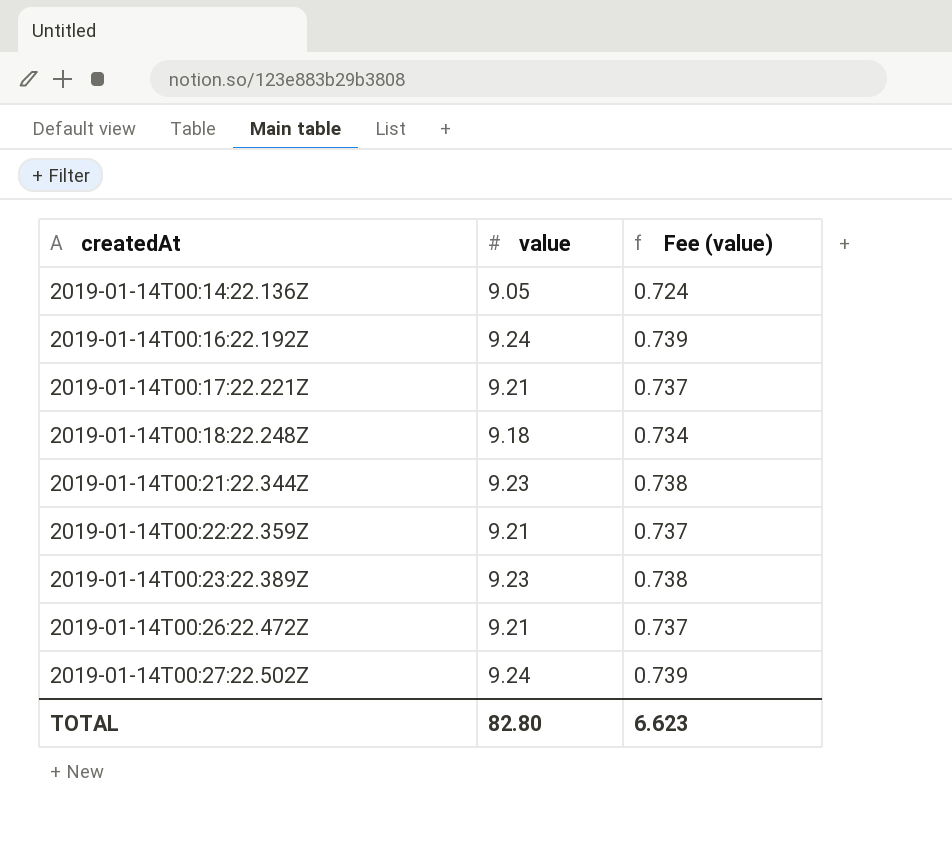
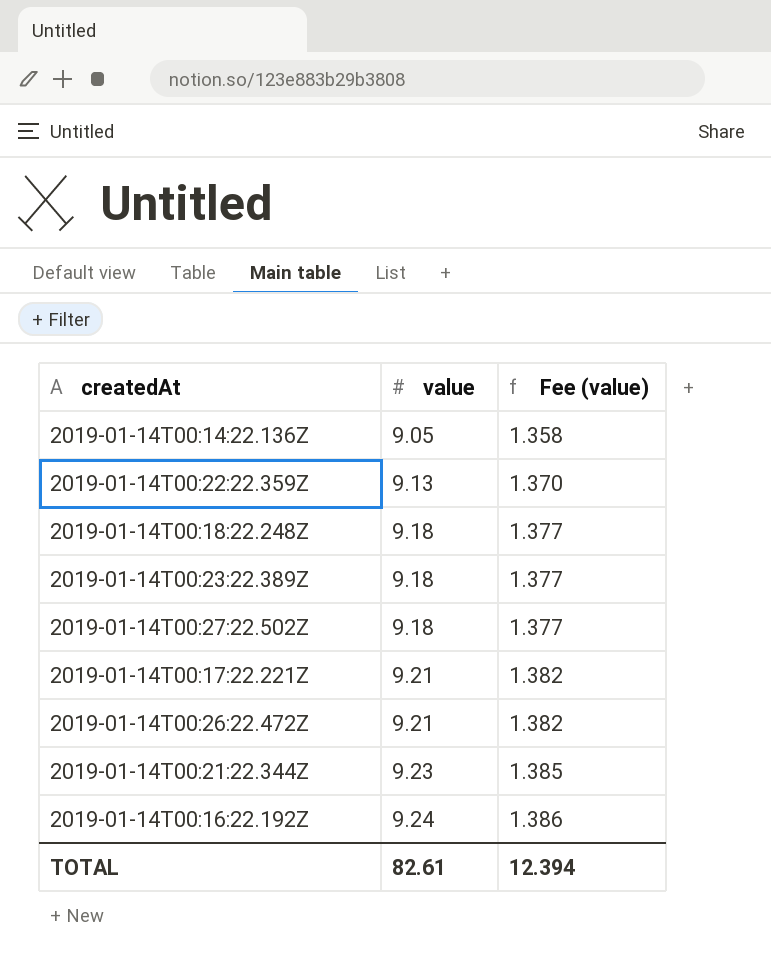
row order: createdAt ascending -> value ascending
column Fee (value) | formula: [value] * 0.08 -> [value] * 0.15
2019-01-14T00:22:22.359Z | value: 9.21 -> 9.13
2019-01-14T00:23:22.389Z | value: 9.23 -> 9.18
2019-01-14T00:27:22.502Z | value: 9.24 -> 9.18
TOTAL | value: 82.80 -> 82.61
TOTAL | Fee (value): 6.623 -> 12.394

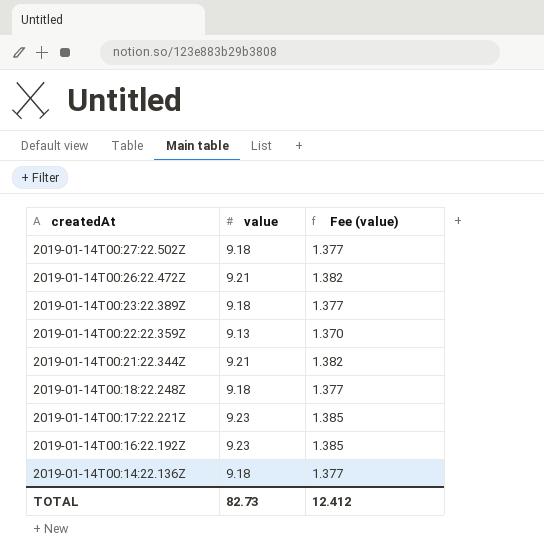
row order: value ascending -> createdAt descending
2019-01-14T00:21:22.344Z | value: 9.23 -> 9.21
2019-01-14T00:21:22.344Z | Fee (value): 1.385 -> 1.382
2019-01-14T00:17:22.221Z | value: 9.21 -> 9.23
2019-01-14T00:17:22.221Z | Fee (value): 1.382 -> 1.385
2019-01-14T00:16:22.192Z | value: 9.24 -> 9.23
2019-01-14T00:16:22.192Z | Fee (value): 1.386 -> 1.385
2019-01-14T00:14:22.136Z | value: 9.05 -> 9.18
2019-01-14T00:14:22.136Z | Fee (value): 1.358 -> 1.377
TOTAL | value: 82.61 -> 82.73
TOTAL | Fee (value): 12.394 -> 12.412

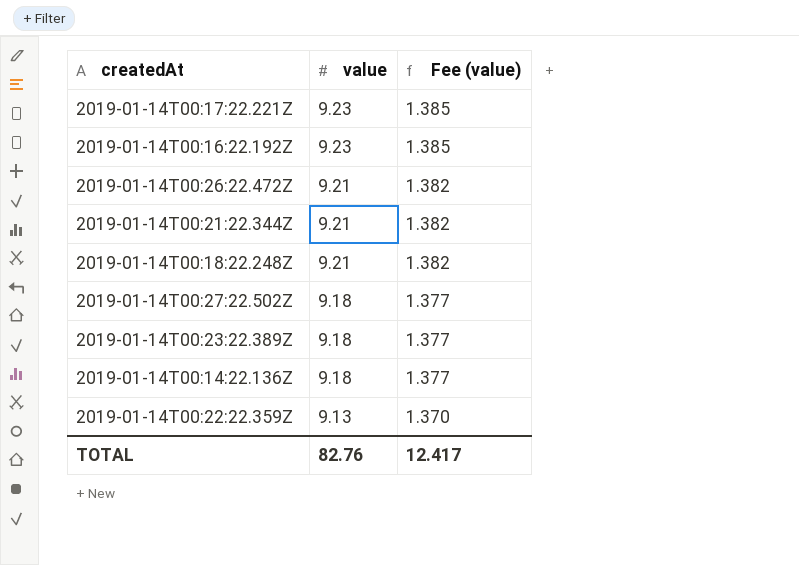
row order: createdAt descending -> value descending
2019-01-14T00:18:22.248Z | value: 9.18 -> 9.21
2019-01-14T00:18:22.248Z | Fee (value): 1.377 -> 1.382
TOTAL | value: 82.73 -> 82.76
TOTAL | Fee (value): 12.412 -> 12.417

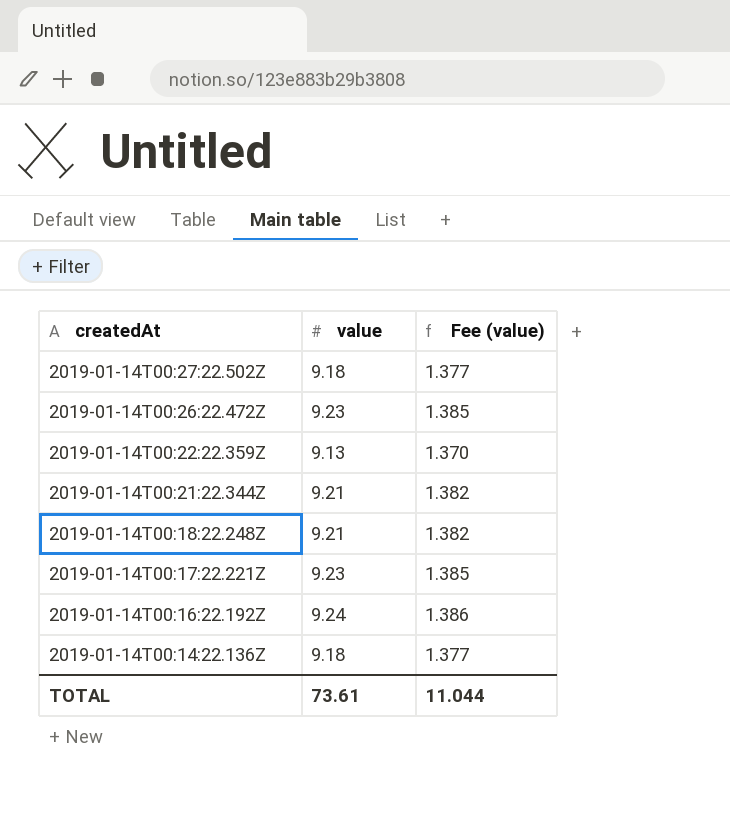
row order: value descending -> createdAt descending
row 2019-01-14T00:23:22.389Z: 9.18 | 1.377 -> none
2019-01-14T00:26:22.472Z | value: 9.21 -> 9.23
2019-01-14T00:26:22.472Z | Fee (value): 1.382 -> 1.385
2019-01-14T00:16:22.192Z | value: 9.23 -> 9.24
2019-01-14T00:16:22.192Z | Fee (value): 1.385 -> 1.386
TOTAL | value: 82.76 -> 73.61
TOTAL | Fee (value): 12.417 -> 11.044

